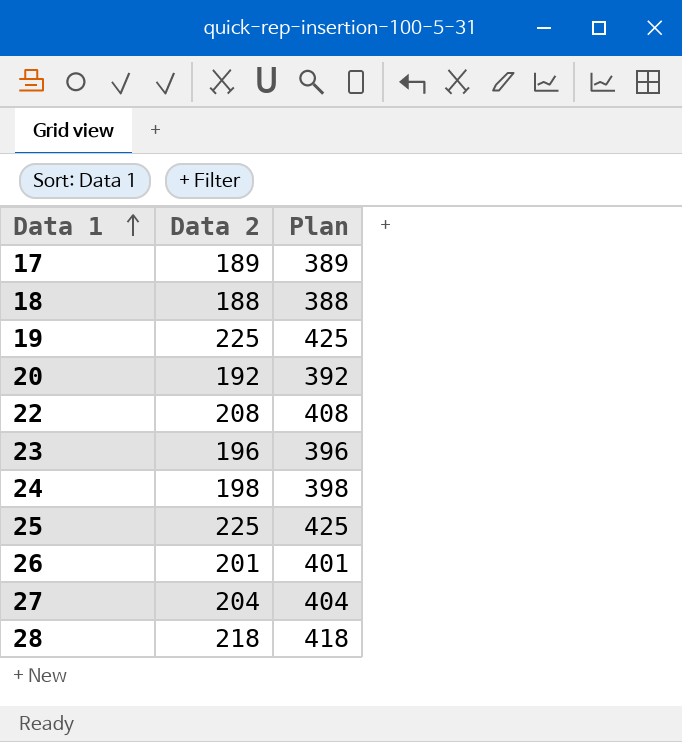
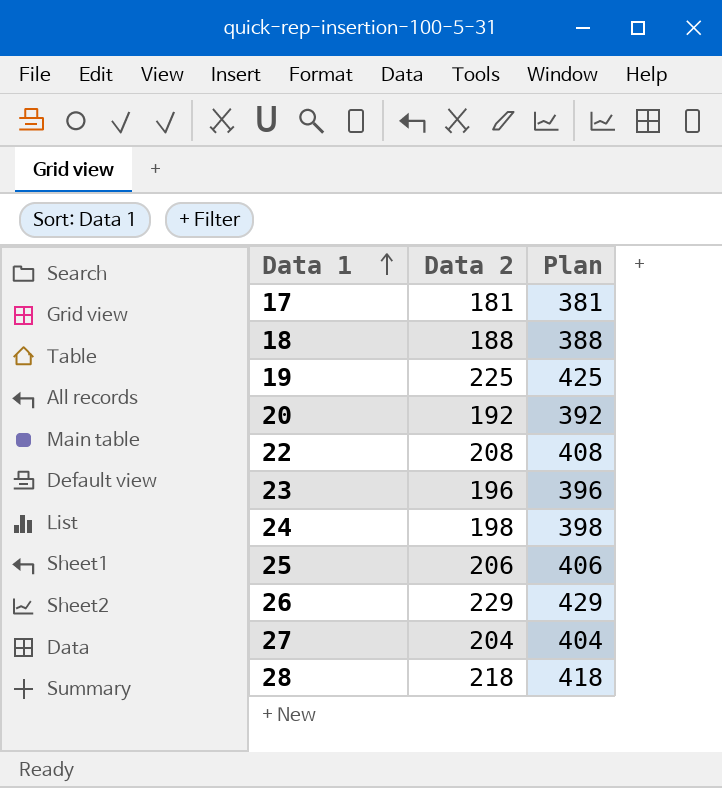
17 | Data 2: 189 -> 181
17 | Plan: 389 -> 381
25 | Data 2: 225 -> 206
25 | Plan: 425 -> 406
26 | Data 2: 201 -> 229
26 | Plan: 401 -> 429

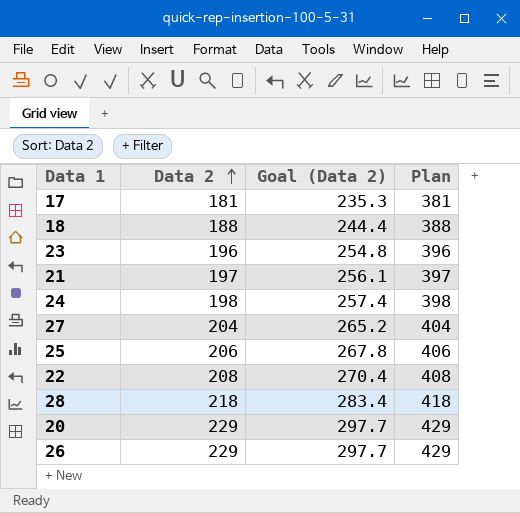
row order: Data 1 ascending -> Data 2 ascending
column Goal (Data 2) | formula: none -> [Data 2] * 1.3
row 19: 225 | 425 -> none
row 21: none -> 197 | 256.1 | 397
20 | Data 2: 192 -> 229
20 | Plan: 392 -> 429

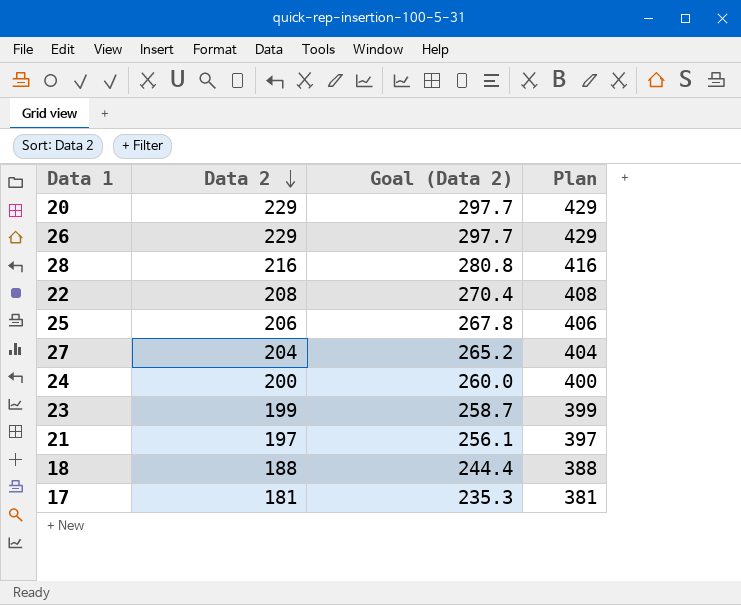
row order: Data 2 ascending -> Data 2 descending
28 | Data 2: 218 -> 216
28 | Goal (Data 2): 283.4 -> 280.8
28 | Plan: 418 -> 416
24 | Data 2: 198 -> 200
24 | Goal (Data 2): 257.4 -> 260.0
24 | Plan: 398 -> 400
23 | Data 2: 196 -> 199
23 | Goal (Data 2): 254.8 -> 258.7
23 | Plan: 396 -> 399

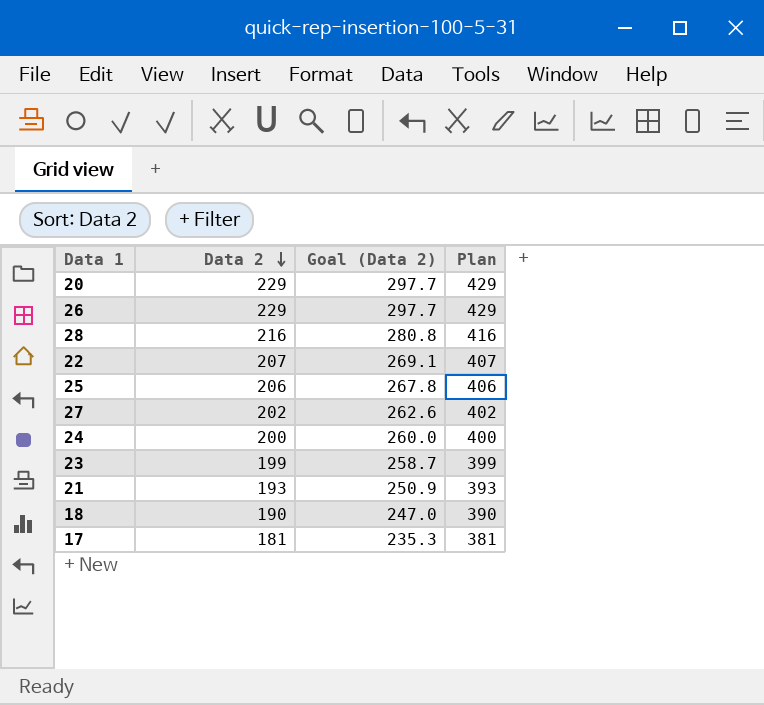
22 | Data 2: 208 -> 207
22 | Goal (Data 2): 270.4 -> 269.1
22 | Plan: 408 -> 407
27 | Data 2: 204 -> 202
27 | Goal (Data 2): 265.2 -> 262.6
27 | Plan: 404 -> 402
21 | Data 2: 197 -> 193
21 | Goal (Data 2): 256.1 -> 250.9
21 | Plan: 397 -> 393
18 | Data 2: 188 -> 190
18 | Goal (Data 2): 244.4 -> 247.0
18 | Plan: 388 -> 390

